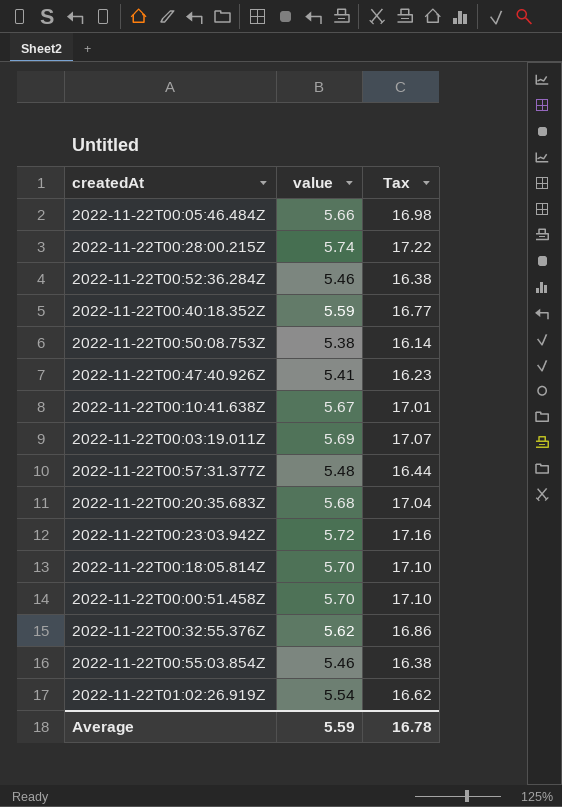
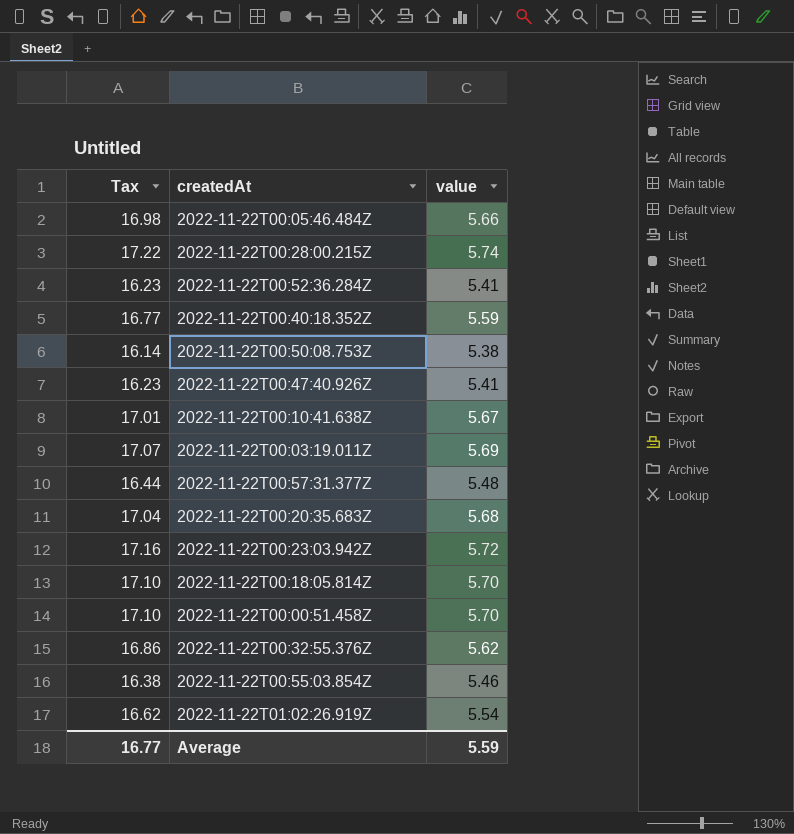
column Tax | position: 3 -> 1
2022-11-22T00:52:36.284Z | Tax: 16.38 -> 16.23
2022-11-22T00:52:36.284Z | value: 5.46 -> 5.41
Average | Tax: 16.78 -> 16.77

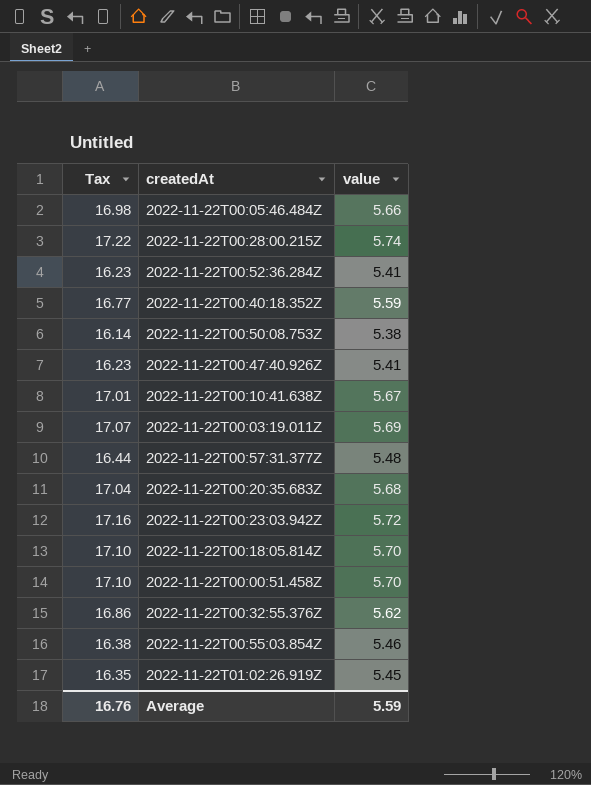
2022-11-22T01:02:26.919Z | Tax: 16.62 -> 16.35
2022-11-22T01:02:26.919Z | value: 5.54 -> 5.45
Average | Tax: 16.77 -> 16.76

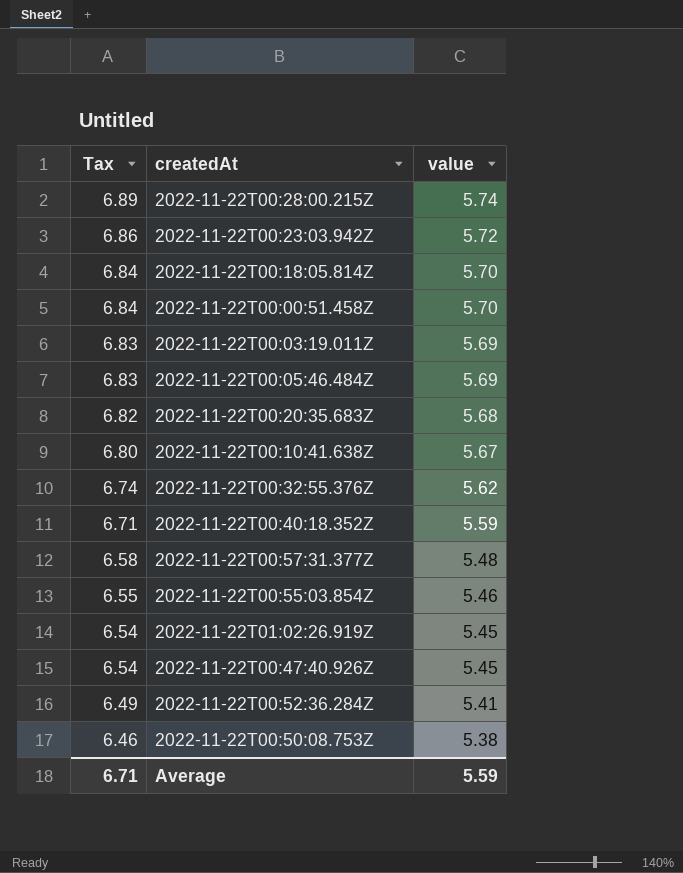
row order: none -> Tax descending
column Tax | formula: [value] * 3 -> [value] * 1.2
2022-11-22T00:05:46.484Z | value: 5.66 -> 5.69
2022-11-22T00:47:40.926Z | value: 5.41 -> 5.45
Average | Tax: 16.76 -> 6.71

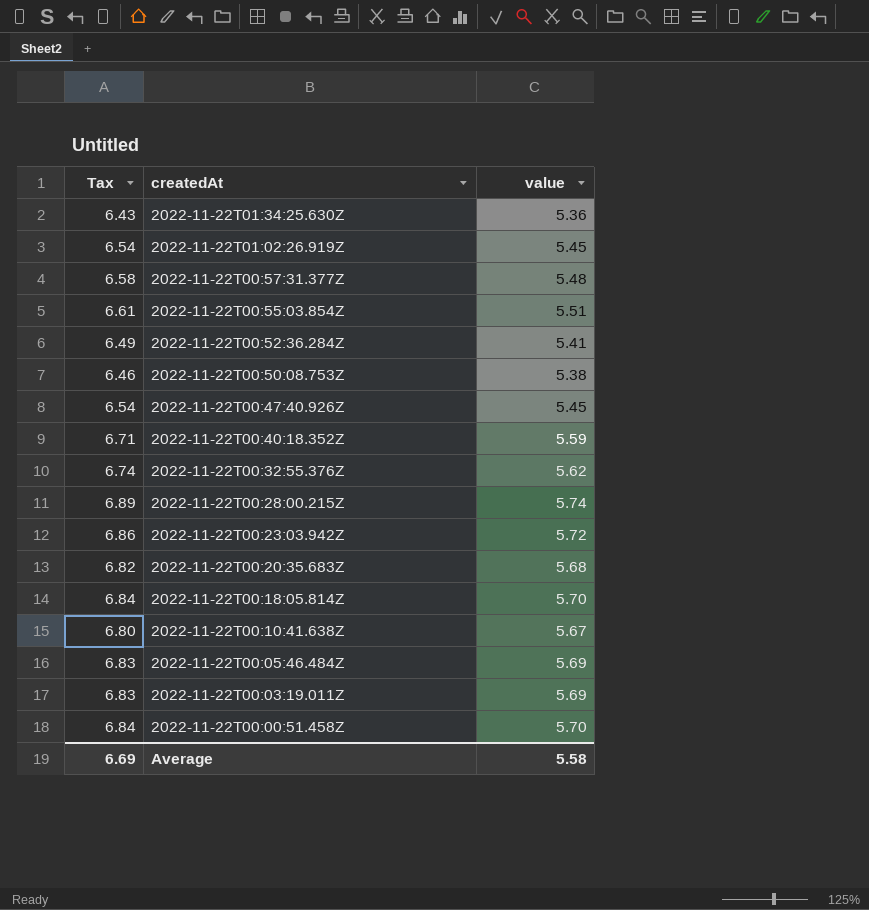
row order: Tax descending -> createdAt descending
row 2022-11-22T01:34:25.630Z: none -> 6.43 | 5.36
2022-11-22T00:55:03.854Z | Tax: 6.55 -> 6.61
2022-11-22T00:55:03.854Z | value: 5.46 -> 5.51
Average | Tax: 6.71 -> 6.69
Average | value: 5.59 -> 5.58

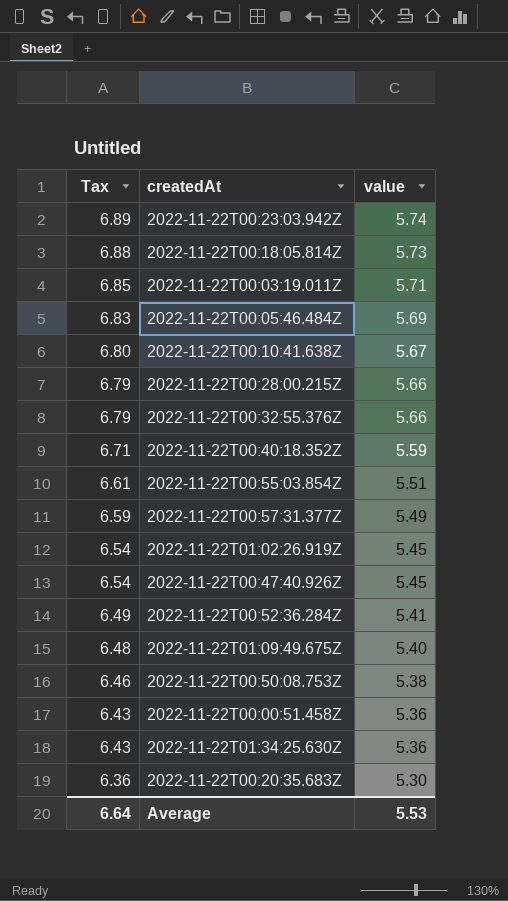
row order: createdAt descending -> Tax descending
2022-11-22T00:23:03.942Z | Tax: 6.86 -> 6.89
2022-11-22T00:23:03.942Z | value: 5.72 -> 5.74
2022-11-22T00:18:05.814Z | Tax: 6.84 -> 6.88
2022-11-22T00:18:05.814Z | value: 5.70 -> 5.73
2022-11-22T00:03:19.011Z | Tax: 6.83 -> 6.85
2022-11-22T00:03:19.011Z | value: 5.69 -> 5.71
2022-11-22T00:28:00.215Z | Tax: 6.89 -> 6.79
2022-11-22T00:28:00.215Z | value: 5.74 -> 5.66
2022-11-22T00:32:55.376Z | Tax: 6.74 -> 6.79
2022-11-22T00:32:55.376Z | value: 5.62 -> 5.66
2022-11-22T00:57:31.377Z | Tax: 6.58 -> 6.59
2022-11-22T00:57:31.377Z | value: 5.48 -> 5.49
row 2022-11-22T01:09:49.675Z: none -> 6.48 | 5.40
2022-11-22T00:00:51.458Z | Tax: 6.84 -> 6.43
2022-11-22T00:00:51.458Z | value: 5.70 -> 5.36
2022-11-22T00:20:35.683Z | Tax: 6.82 -> 6.36
2022-11-22T00:20:35.683Z | value: 5.68 -> 5.30
Average | Tax: 6.69 -> 6.64
Average | value: 5.58 -> 5.53

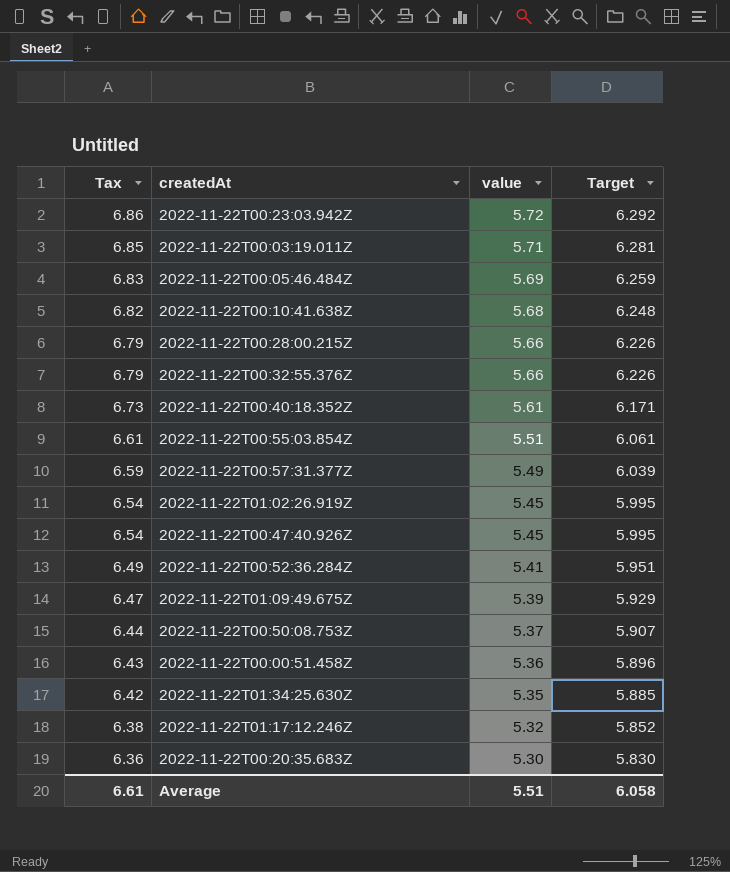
column Target | formula: none -> [value] * 1.1
row 2022-11-22T00:18:05.814Z: 6.88 | 5.73 -> none
2022-11-22T00:23:03.942Z | Tax: 6.89 -> 6.86
2022-11-22T00:23:03.942Z | value: 5.74 -> 5.72
2022-11-22T00:10:41.638Z | Tax: 6.80 -> 6.82
2022-11-22T00:10:41.638Z | value: 5.67 -> 5.68
2022-11-22T00:40:18.352Z | Tax: 6.71 -> 6.73
2022-11-22T00:40:18.352Z | value: 5.59 -> 5.61
2022-11-22T01:09:49.675Z | Tax: 6.48 -> 6.47
2022-11-22T01:09:49.675Z | value: 5.40 -> 5.39
2022-11-22T00:50:08.753Z | Tax: 6.46 -> 6.44
2022-11-22T00:50:08.753Z | value: 5.38 -> 5.37
2022-11-22T01:34:25.630Z | Tax: 6.43 -> 6.42
2022-11-22T01:34:25.630Z | value: 5.36 -> 5.35
row 2022-11-22T01:17:12.246Z: none -> 6.38 | 5.32 | 5.852
Average | Tax: 6.64 -> 6.61
Average | value: 5.53 -> 5.51

